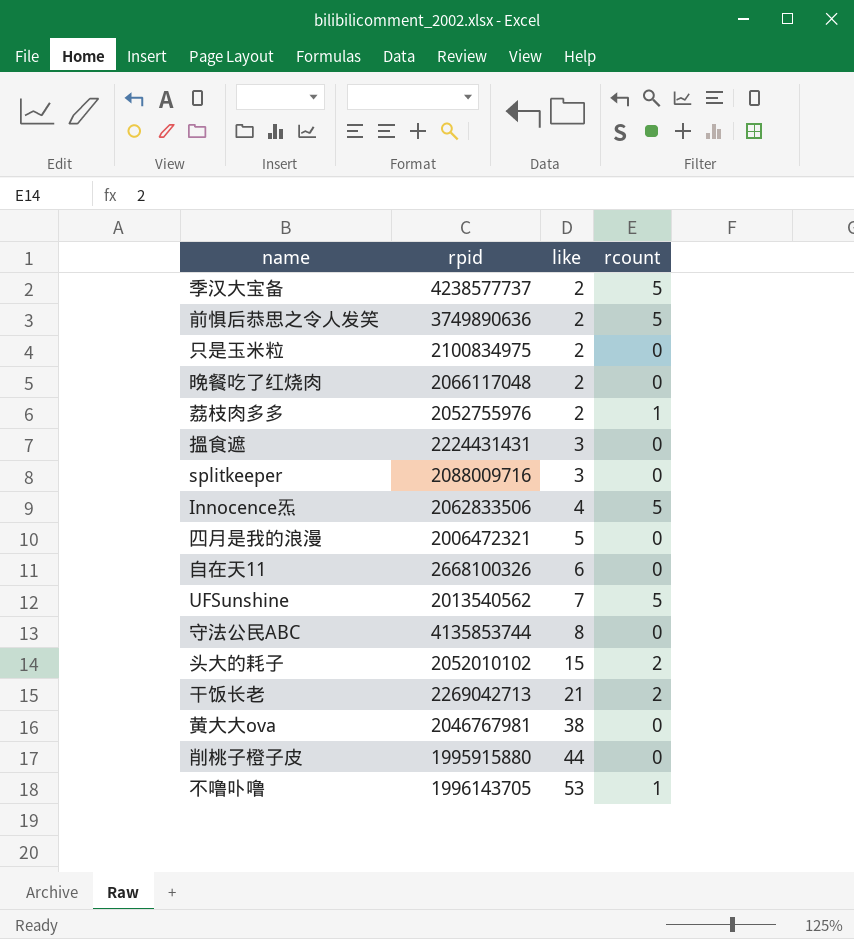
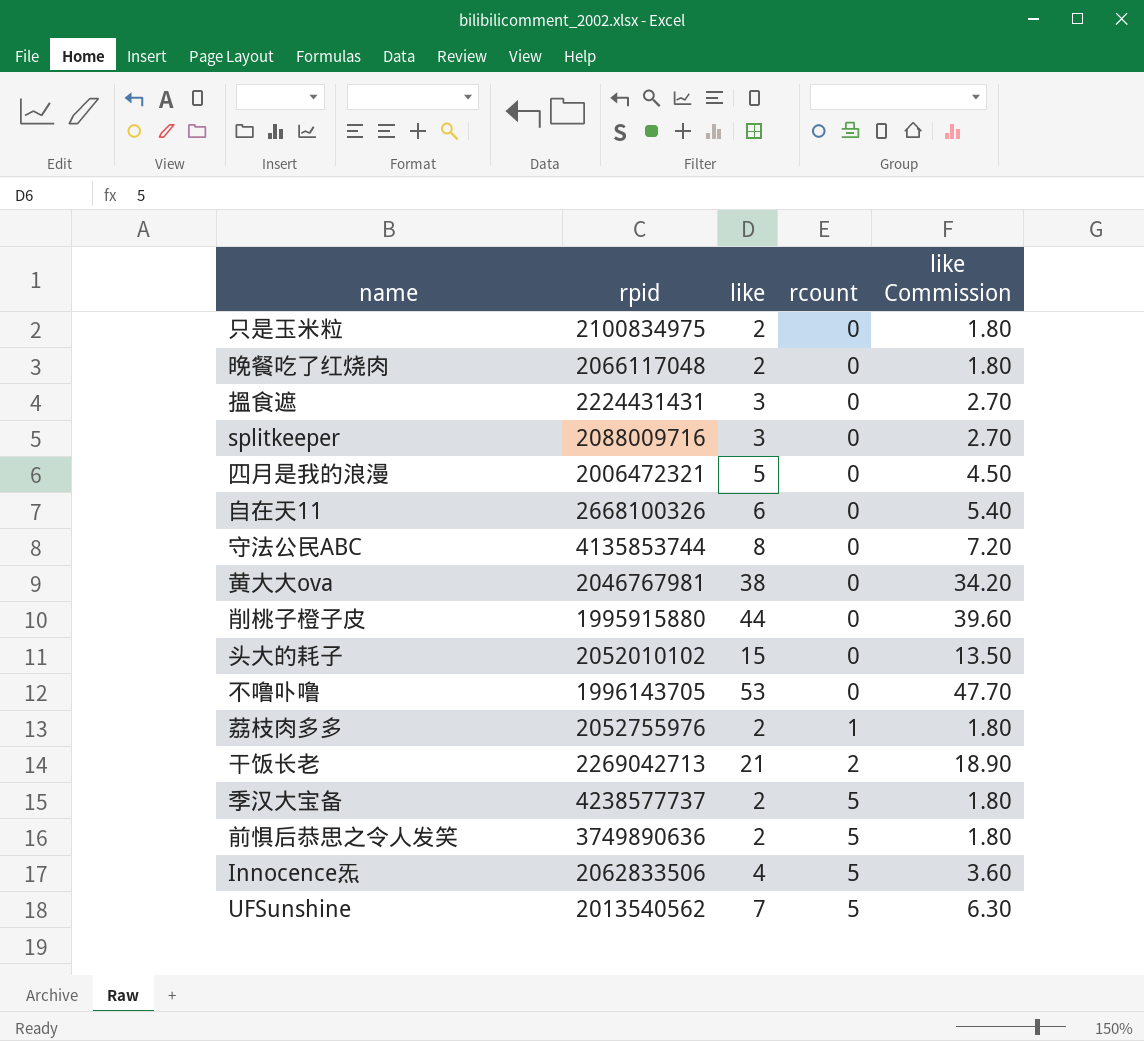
row order: like ascending -> rcount ascending
column like Commission | formula: none -> [like] * 0.9
头大的耗子 | rcount: 2 -> 0
不噜卟噜 | rcount: 1 -> 0

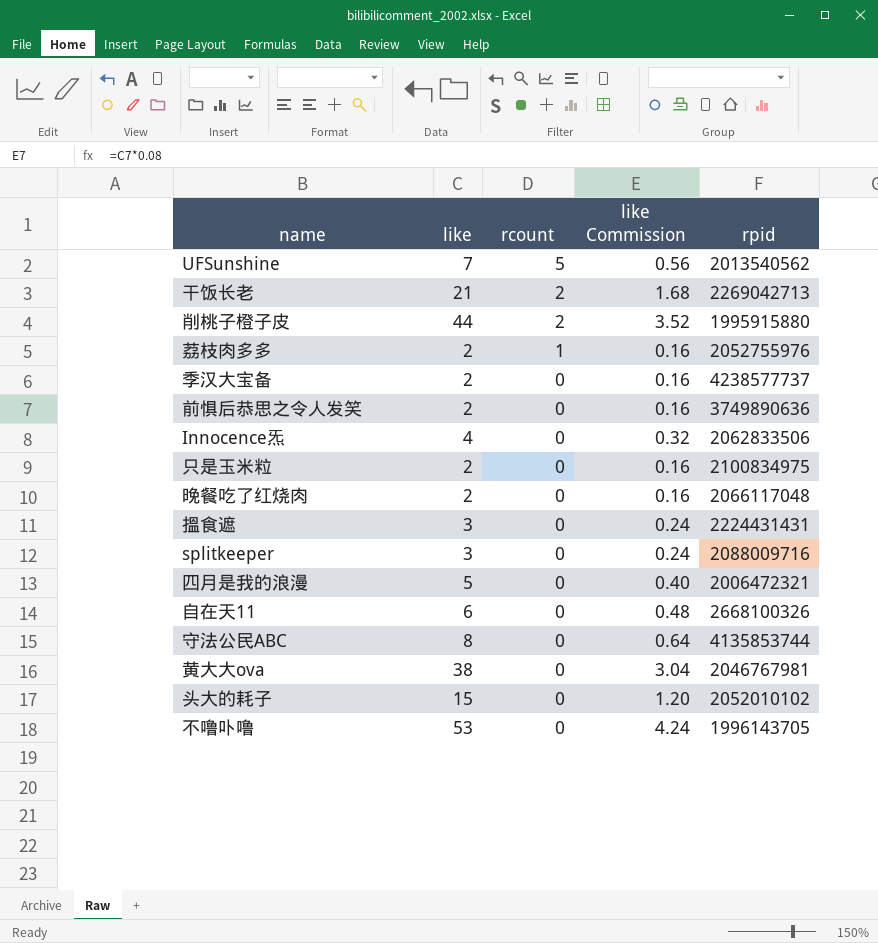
row order: rcount ascending -> rcount descending
column like Commission | formula: [like] * 0.9 -> [like] * 0.08
column rpid | position: 2 -> 5
削桃子橙子皮 | rcount: 0 -> 2
季汉大宝备 | rcount: 5 -> 0
前惧后恭思之令人发笑 | rcount: 5 -> 0
Innocence炁 | rcount: 5 -> 0

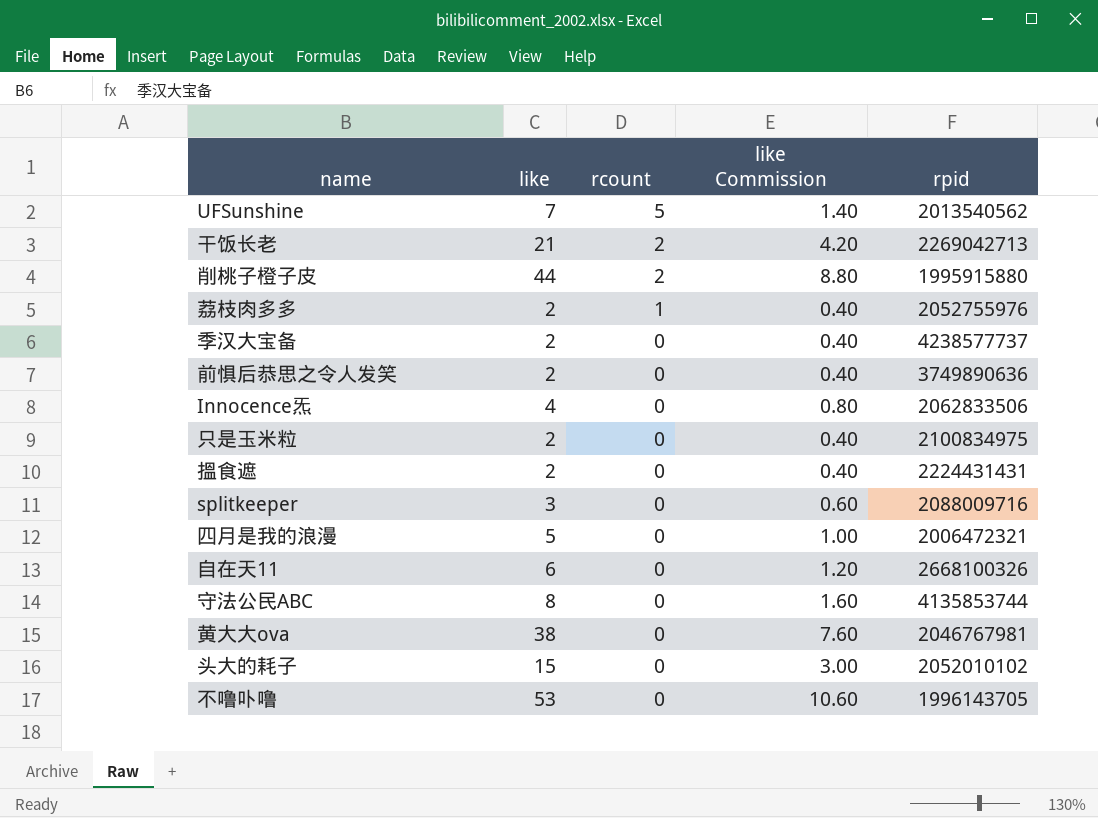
column like Commission | formula: [like] * 0.08 -> [like] * 0.2
row 晚餐吃了红烧肉: 2 | 0 | 0.16 | 2066117048 -> none
搵食遮 | like: 3 -> 2

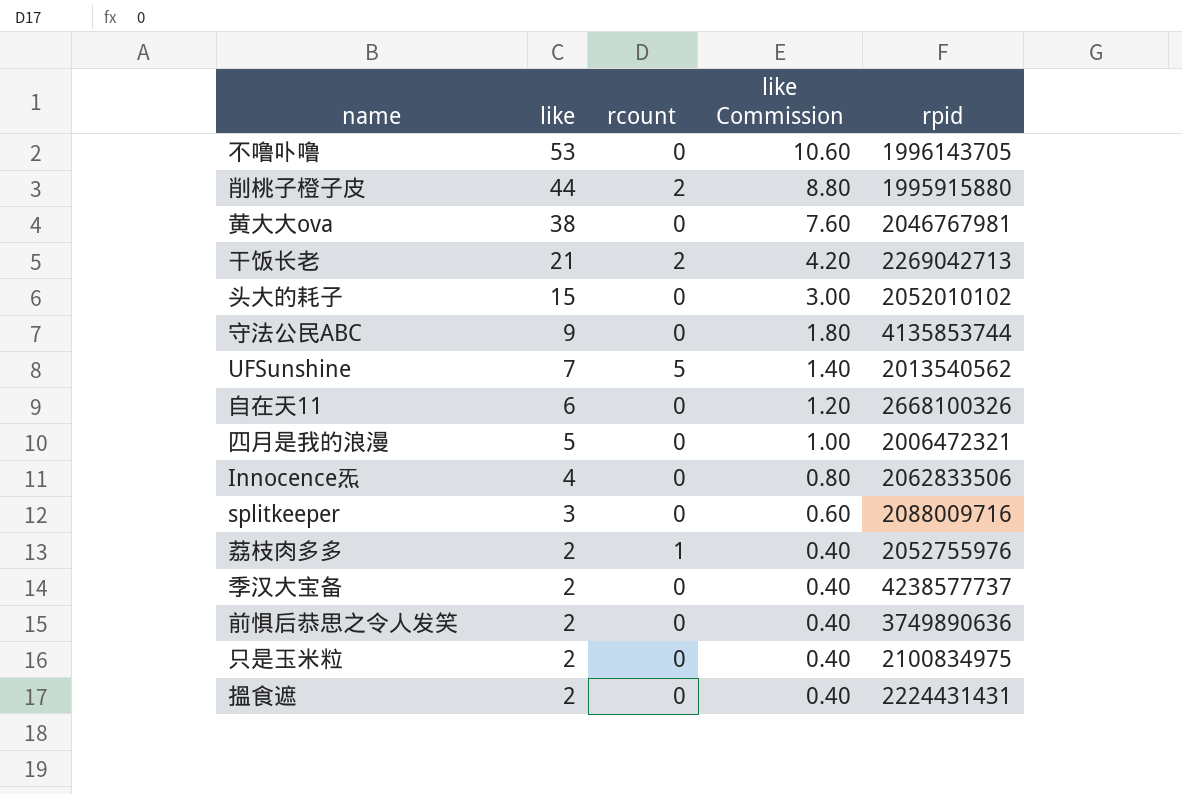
row order: rcount descending -> like descending
守法公民ABC | like: 8 -> 9
守法公民ABC | like Commission: 1.60 -> 1.80

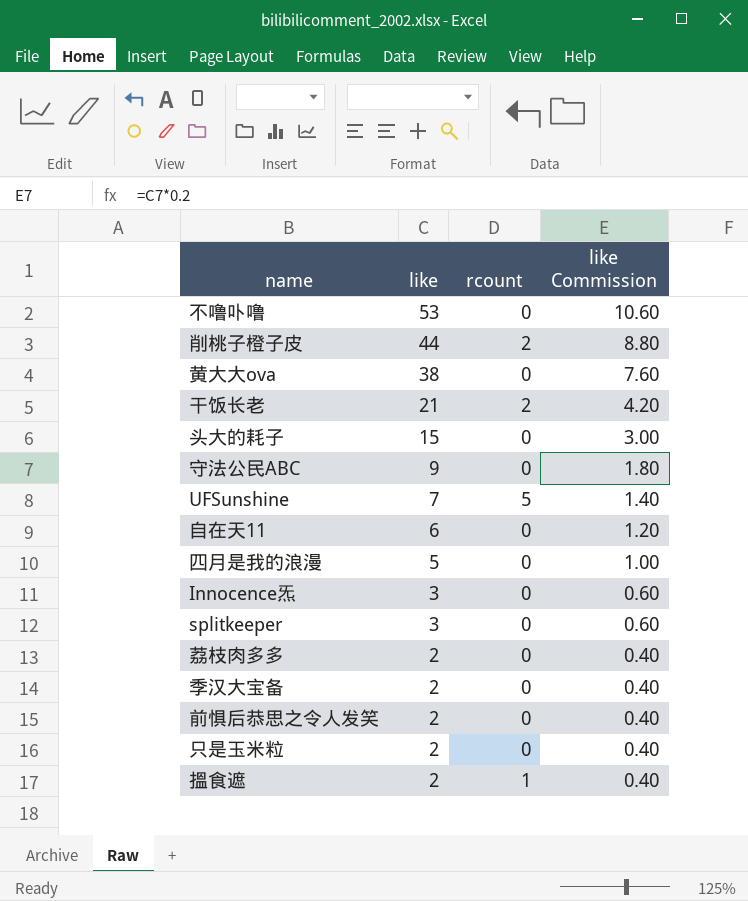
column rpid | position: 5 -> none
Innocence炁 | like: 4 -> 3
Innocence炁 | like Commission: 0.80 -> 0.60
荔枝肉多多 | rcount: 1 -> 0
搵食遮 | rcount: 0 -> 1

